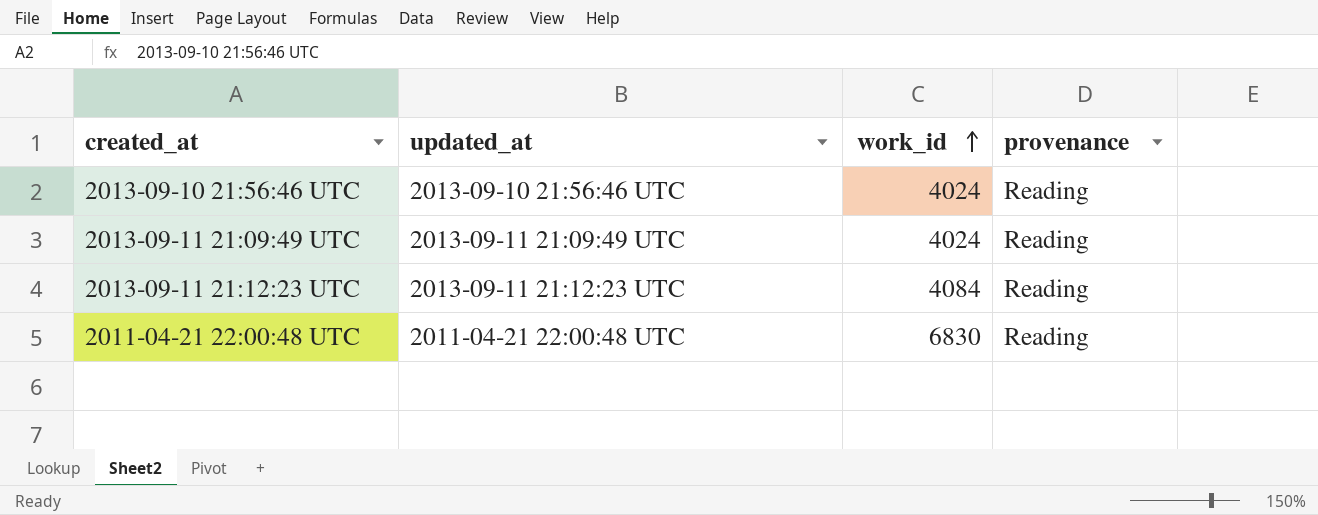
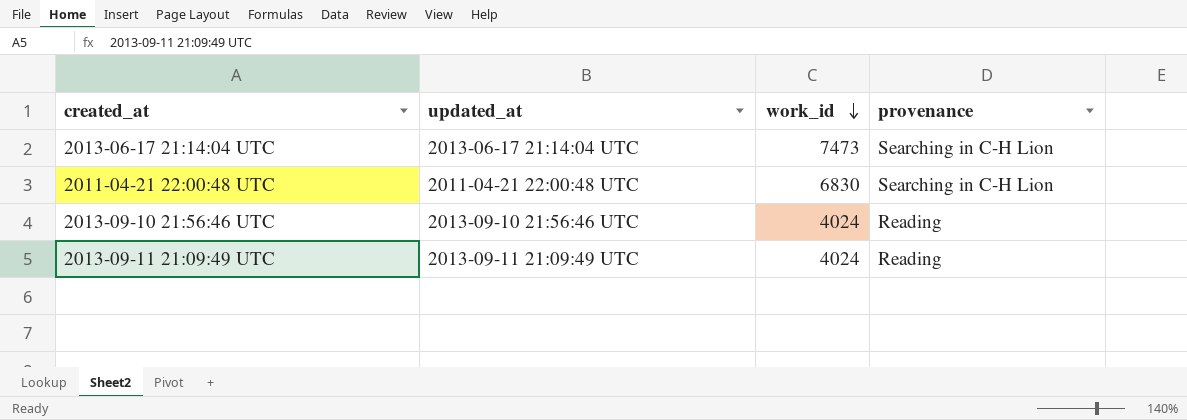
row order: work_id ascending -> work_id descending
row 2013-09-11 21:12:23 UTC: 2013-09-11 21:12:23 UTC | 4084 | Reading -> none
row 2013-06-17 21:14:04 UTC: none -> 2013-06-17 21:14:04 UTC | 7473 | Searching in C-H Lion
2011-04-21 22:00:48 UTC | provenance: Reading -> Searching in C-H Lion

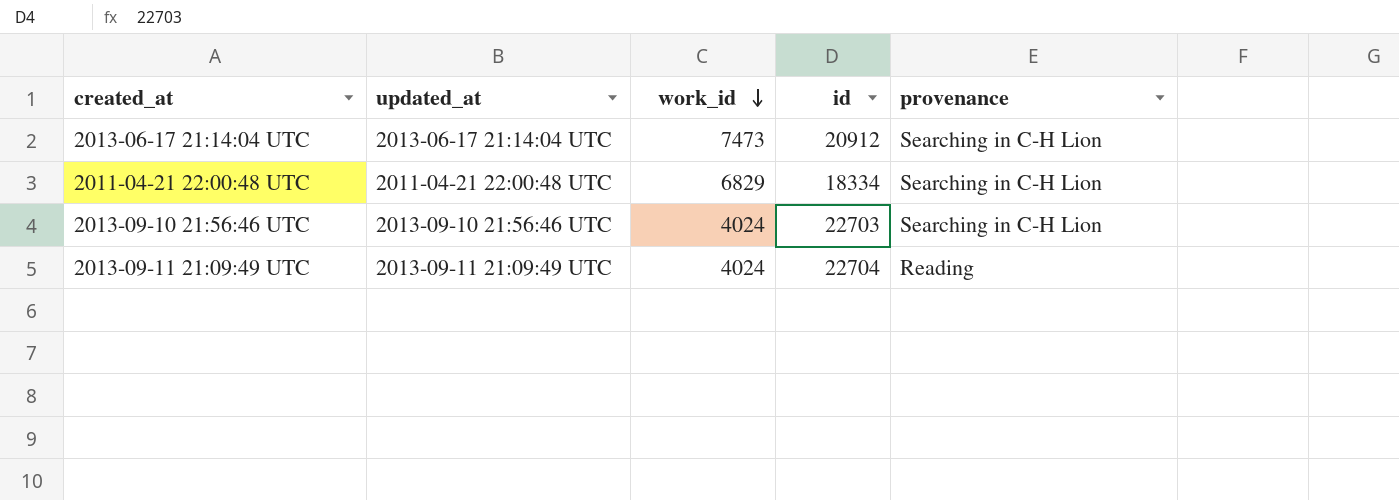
column id | position: none -> 4
2011-04-21 22:00:48 UTC | work_id: 6830 -> 6829
2013-09-10 21:56:46 UTC | provenance: Reading -> Searching in C-H Lion

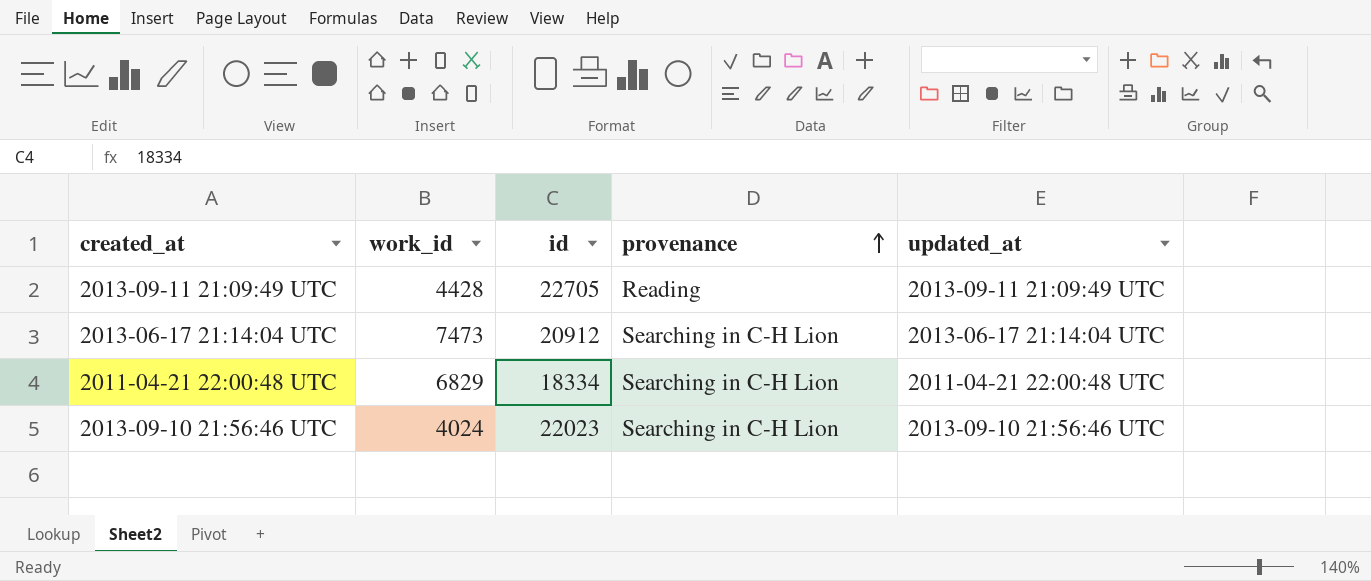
row order: work_id descending -> provenance ascending
column updated_at | position: 2 -> 5
2013-09-11 21:09:49 UTC | work_id: 4024 -> 4428
2013-09-11 21:09:49 UTC | id: 22704 -> 22705
2013-09-10 21:56:46 UTC | id: 22703 -> 22023

